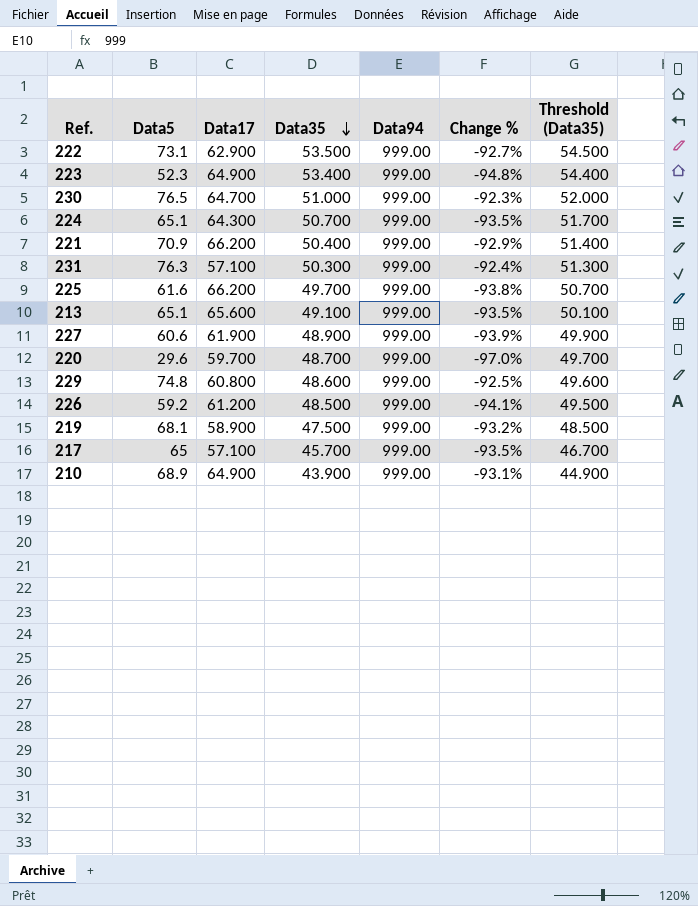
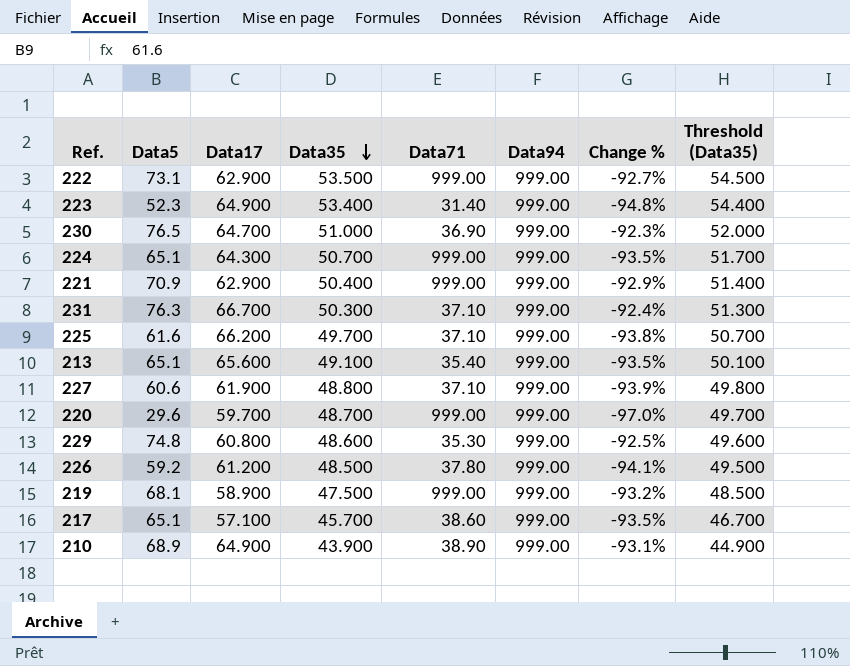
column Data71 | position: none -> 5
221 | Data17: 66.200 -> 62.900
231 | Data17: 57.100 -> 66.700
227 | Data35: 48.900 -> 48.800
227 | Threshold (Data35): 49.900 -> 49.800
217 | Data5: 65 -> 65.1

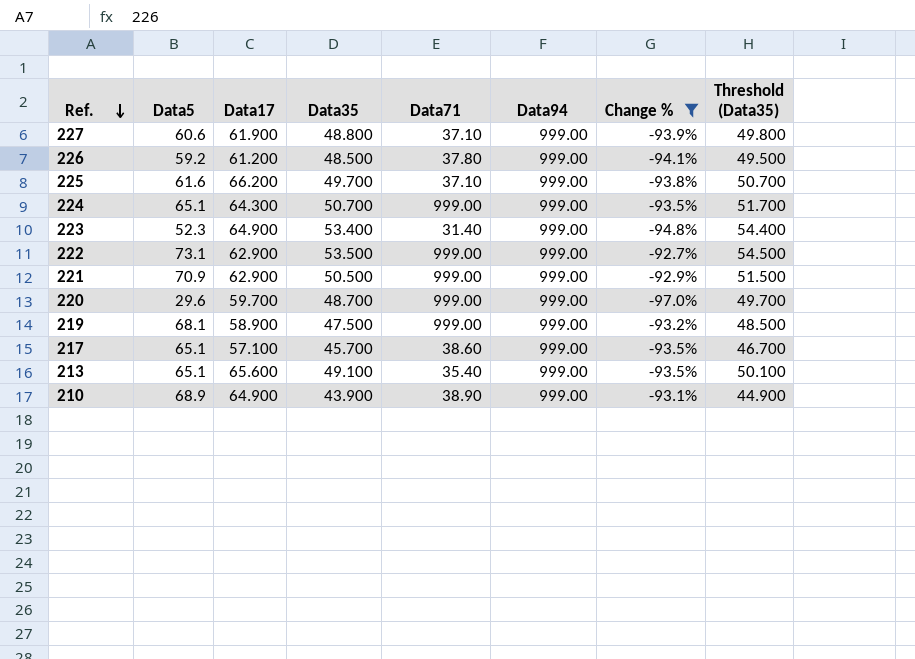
filter: none -> Change % <= -92.7%
row order: Data35 descending -> Ref. descending
221 | Data35: 50.400 -> 50.500
221 | Threshold (Data35): 51.400 -> 51.500

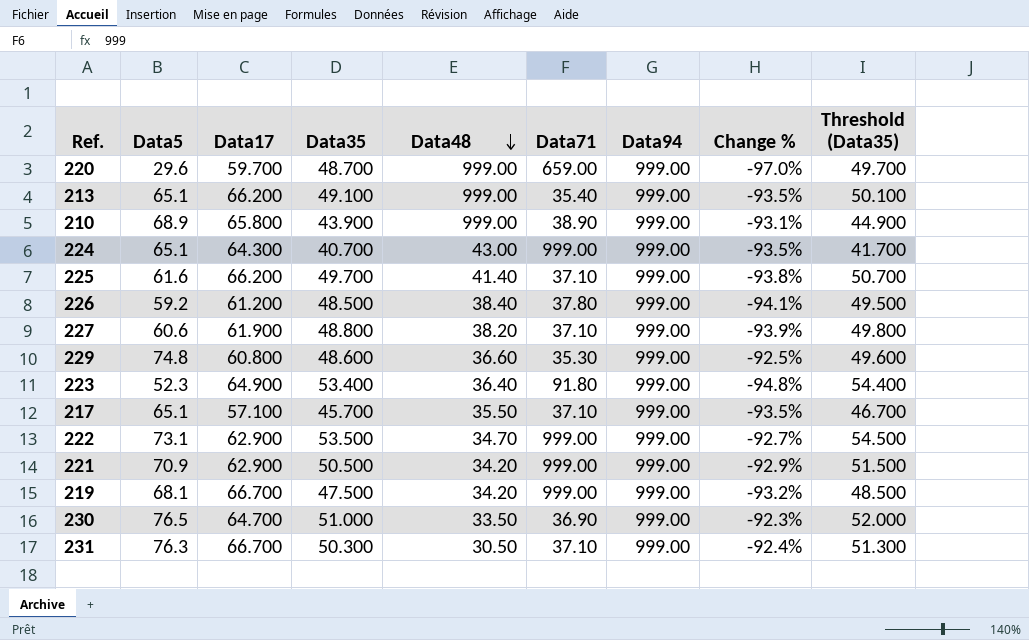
filter: Change % <= -92.7% -> none
row order: Ref. descending -> Data48 descending
column Data48 | position: none -> 5
220 | Data71: 999.00 -> 659.00
213 | Data17: 65.600 -> 66.200
210 | Data17: 64.900 -> 65.800
224 | Data35: 50.700 -> 40.700
224 | Threshold (Data35): 51.700 -> 41.700
223 | Data71: 31.40 -> 91.80
217 | Data71: 38.60 -> 37.10
219 | Data17: 58.900 -> 66.700

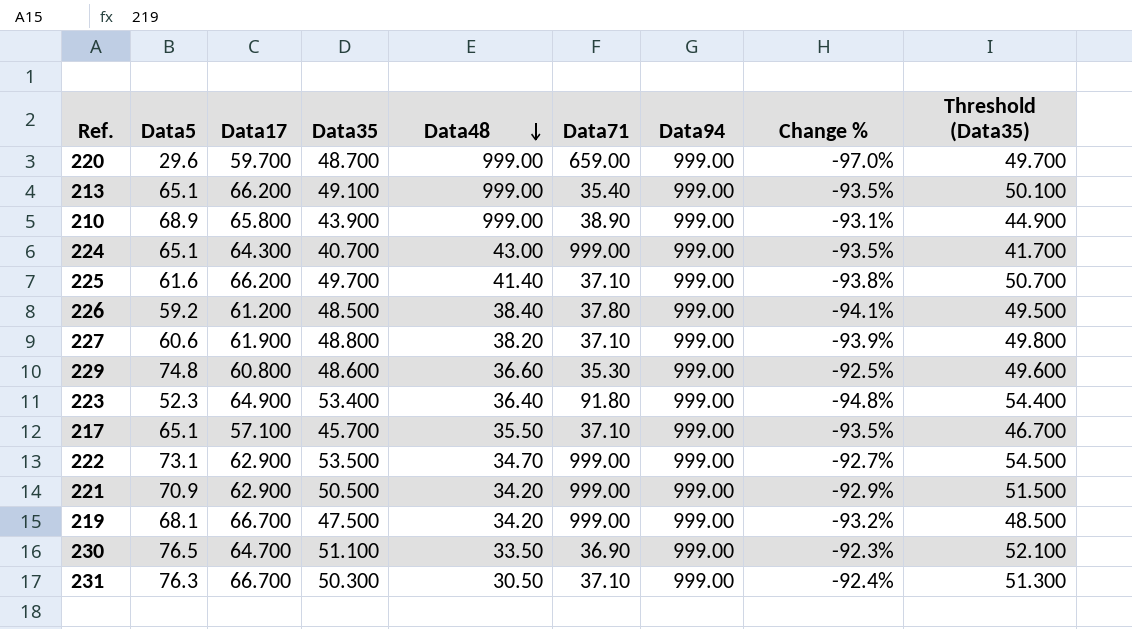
230 | Data35: 51.000 -> 51.100
230 | Threshold (Data35): 52.000 -> 52.100

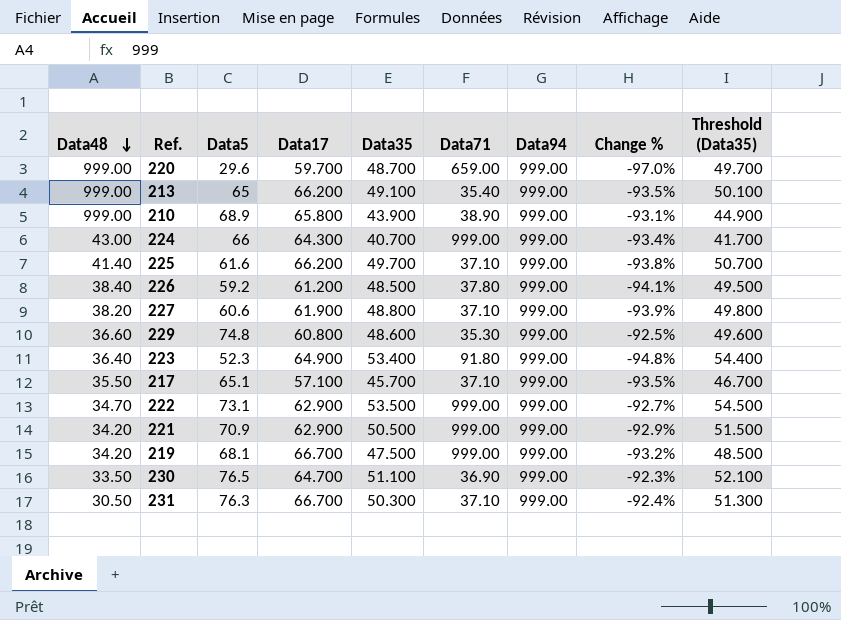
column Data48 | position: 5 -> 1
213 | Data5: 65.1 -> 65
224 | Data5: 65.1 -> 66
224 | Change %: -93.5% -> -93.4%

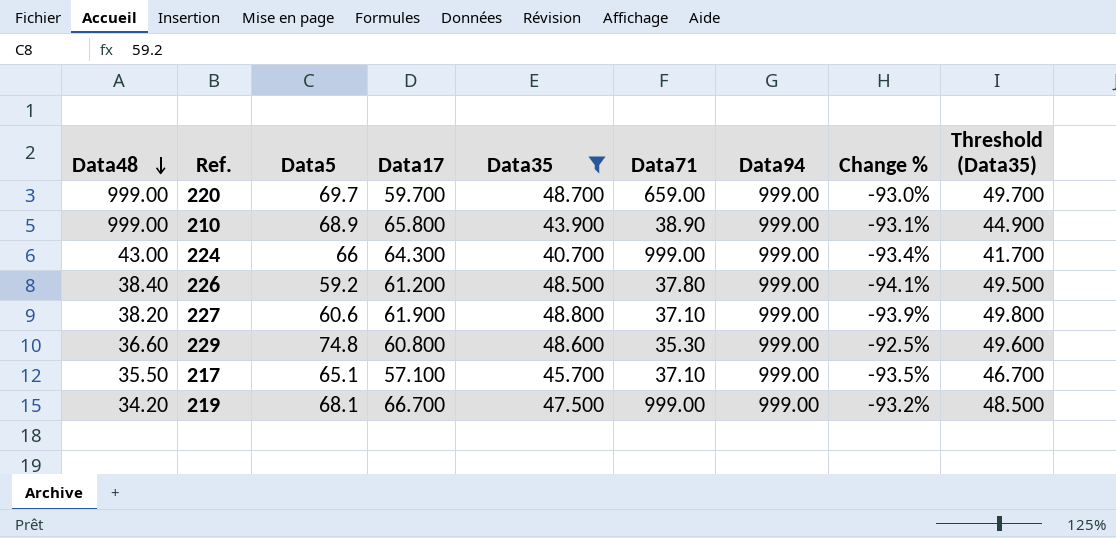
filter: none -> Data35 <= 48.800
220 | Data5: 29.6 -> 69.7
220 | Change %: -97.0% -> -93.0%

